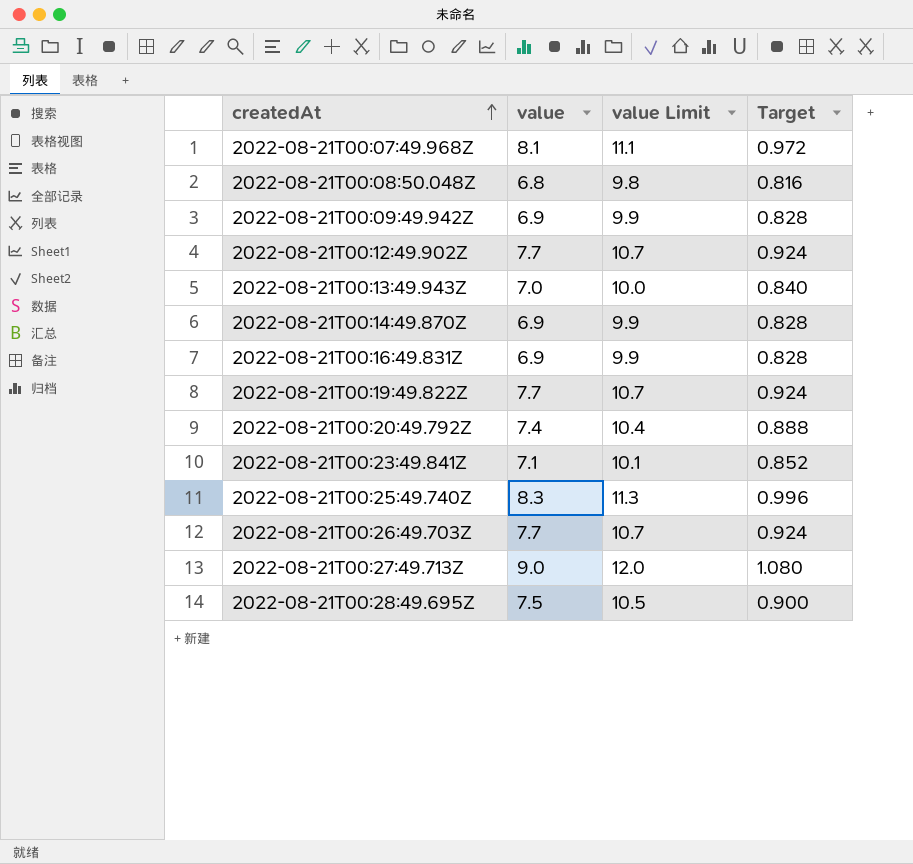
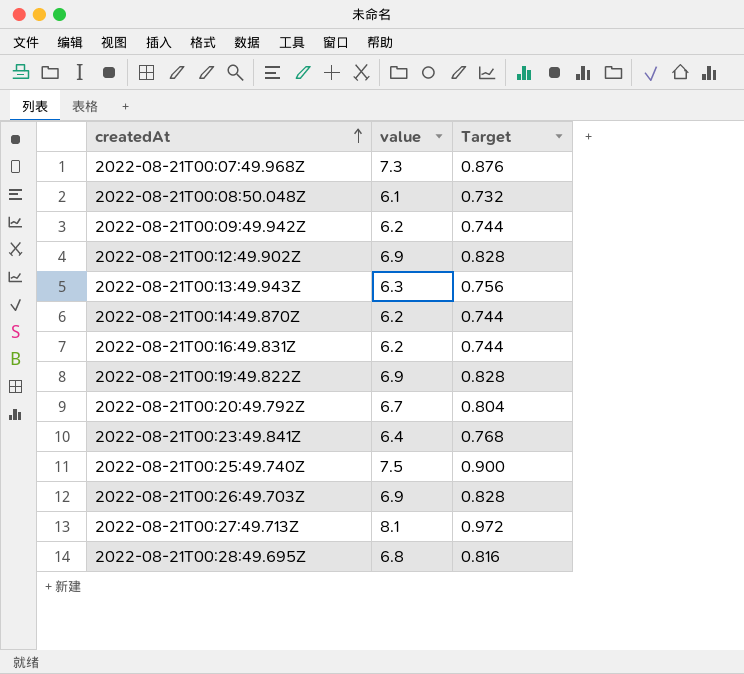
column value Limit | formula: [value] + 3 -> none
2022-08-21T00:07:49.968Z | value: 8.1 -> 7.3
2022-08-21T00:07:49.968Z | Target: 0.972 -> 0.876
2022-08-21T00:08:50.048Z | value: 6.8 -> 6.1
2022-08-21T00:08:50.048Z | Target: 0.816 -> 0.732
2022-08-21T00:09:49.942Z | value: 6.9 -> 6.2
2022-08-21T00:09:49.942Z | Target: 0.828 -> 0.744
2022-08-21T00:12:49.902Z | value: 7.7 -> 6.9
2022-08-21T00:12:49.902Z | Target: 0.924 -> 0.828
2022-08-21T00:13:49.943Z | value: 7.0 -> 6.3
2022-08-21T00:13:49.943Z | Target: 0.840 -> 0.756
2022-08-21T00:14:49.870Z | value: 6.9 -> 6.2
2022-08-21T00:14:49.870Z | Target: 0.828 -> 0.744
2022-08-21T00:16:49.831Z | value: 6.9 -> 6.2
2022-08-21T00:16:49.831Z | Target: 0.828 -> 0.744
2022-08-21T00:19:49.822Z | value: 7.7 -> 6.9
2022-08-21T00:19:49.822Z | Target: 0.924 -> 0.828
2022-08-21T00:20:49.792Z | value: 7.4 -> 6.7
2022-08-21T00:20:49.792Z | Target: 0.888 -> 0.804
2022-08-21T00:23:49.841Z | value: 7.1 -> 6.4
2022-08-21T00:23:49.841Z | Target: 0.852 -> 0.768
2022-08-21T00:25:49.740Z | value: 8.3 -> 7.5
2022-08-21T00:25:49.740Z | Target: 0.996 -> 0.900
2022-08-21T00:26:49.703Z | value: 7.7 -> 6.9
2022-08-21T00:26:49.703Z | Target: 0.924 -> 0.828
2022-08-21T00:27:49.713Z | value: 9.0 -> 8.1
2022-08-21T00:27:49.713Z | Target: 1.080 -> 0.972
2022-08-21T00:28:49.695Z | value: 7.5 -> 6.8
2022-08-21T00:28:49.695Z | Target: 0.900 -> 0.816

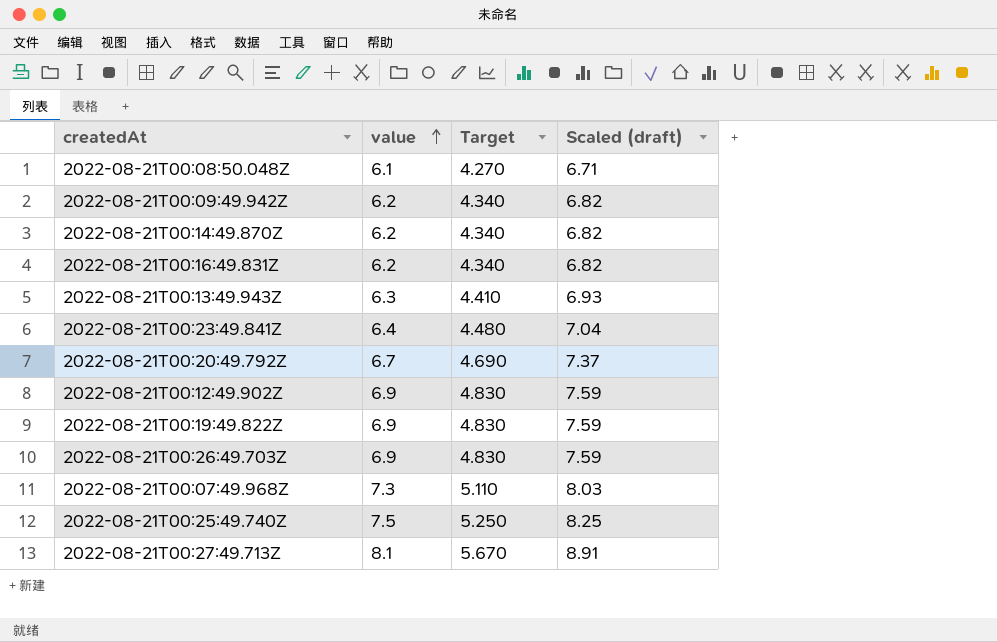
row order: createdAt ascending -> value ascending
column Target | formula: [value] * 0.12 -> [value] * 0.7
column Scaled (draft) | formula: none -> [value] * 1.1
row 2022-08-21T00:28:49.695Z: 6.8 | 0.816 -> none

